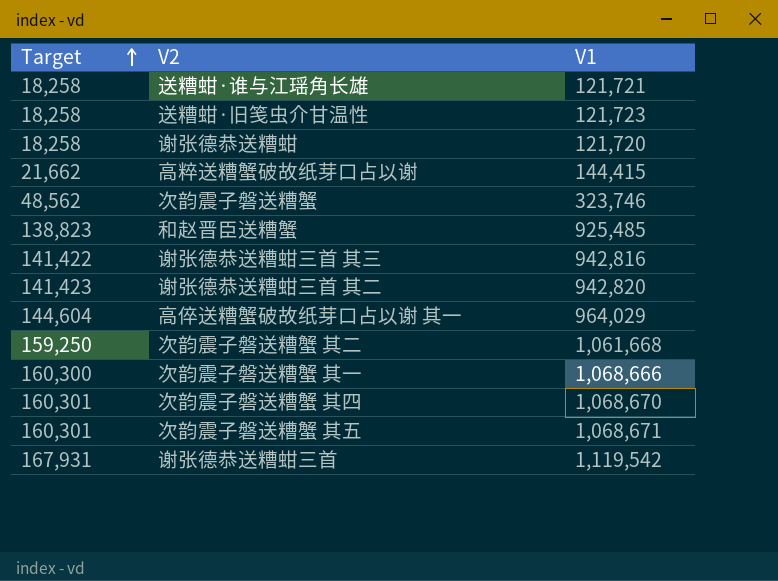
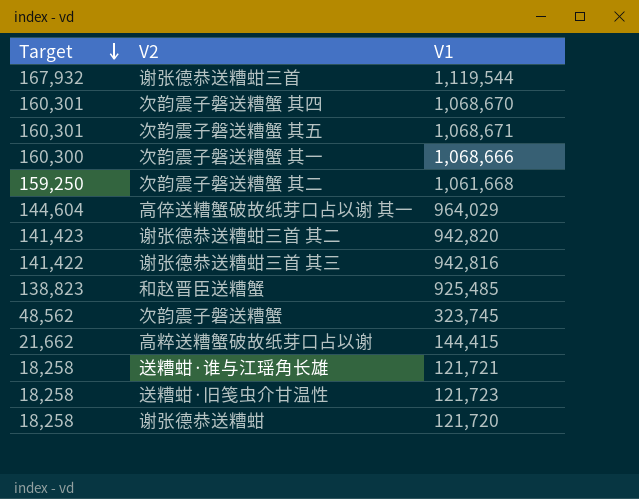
row order: Target ascending -> Target descending
谢张德恭送糟蚶三首 | Target: 167,931 -> 167,932
谢张德恭送糟蚶三首 | V1: 1,119,542 -> 1,119,544
次韵震子磐送糟蟹 | V1: 323,746 -> 323,745

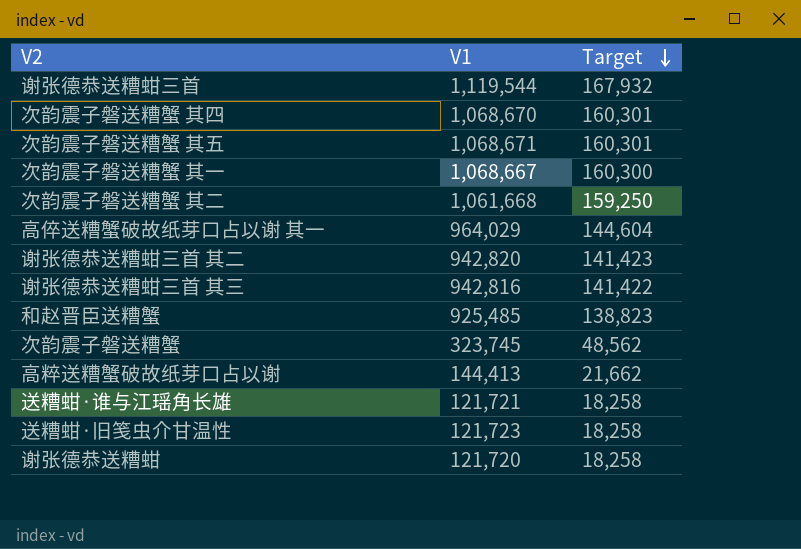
column Target | position: 1 -> 3
次韵震子磐送糟蟹 其一 | V1: 1,068,666 -> 1,068,667
高粹送糟蟹破故纸芽口占以谢 | V1: 144,415 -> 144,413

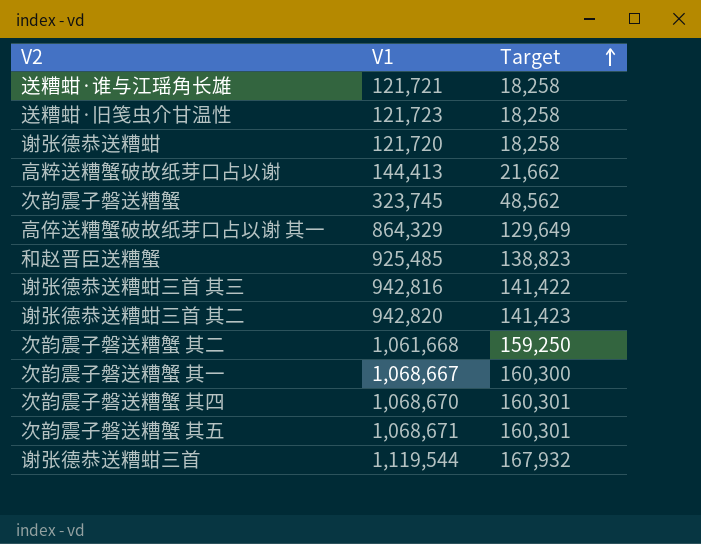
row order: Target descending -> Target ascending
高倅送糟蟹破故纸芽口占以谢 其一 | V1: 964,029 -> 864,329
高倅送糟蟹破故纸芽口占以谢 其一 | Target: 144,604 -> 129,649

